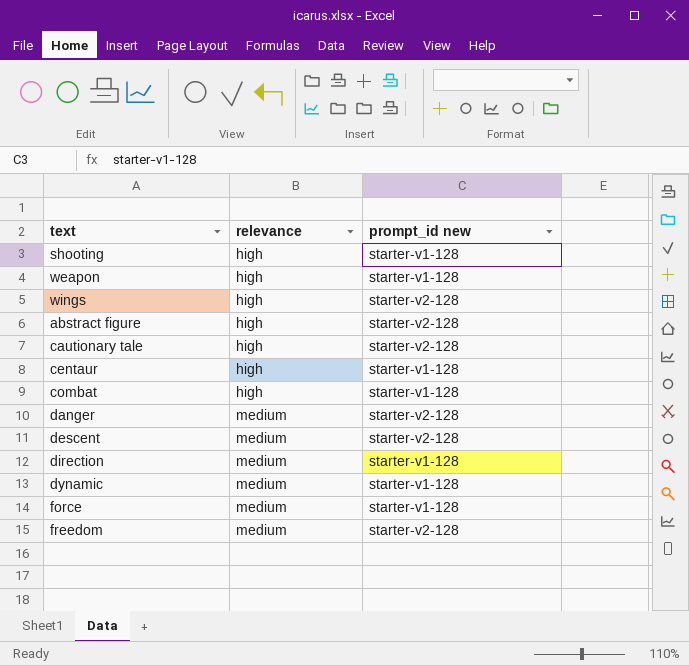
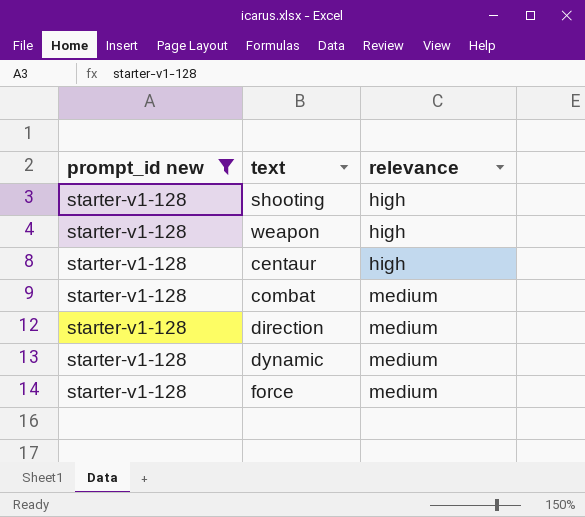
filter: none -> prompt_id new = starter-v1-128
column prompt_id new | position: 3 -> 1
combat | relevance: high -> medium

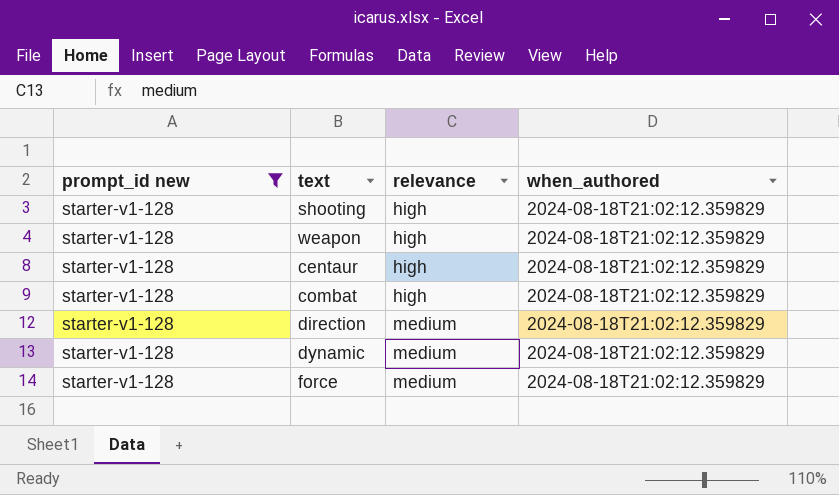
column when_authored | position: none -> 4
combat | relevance: medium -> high

